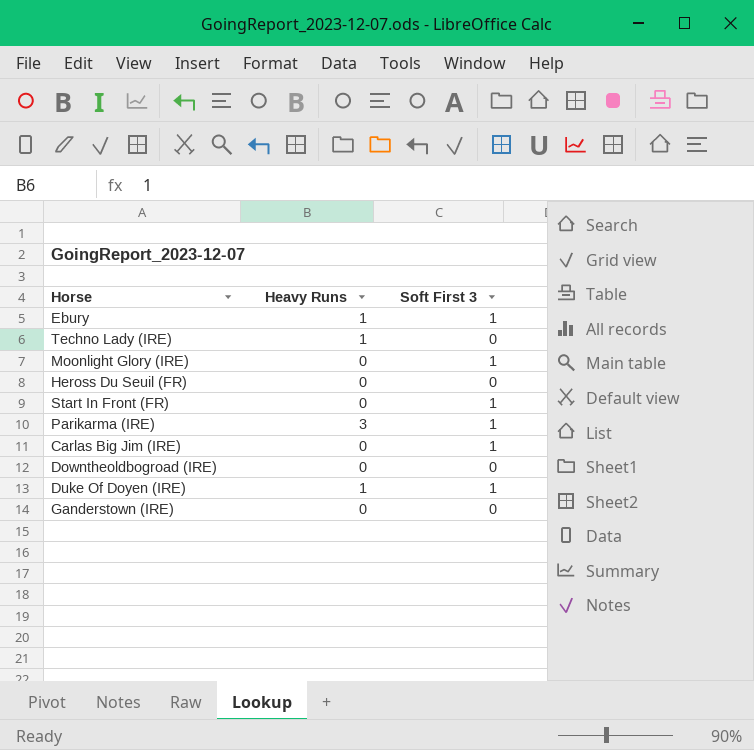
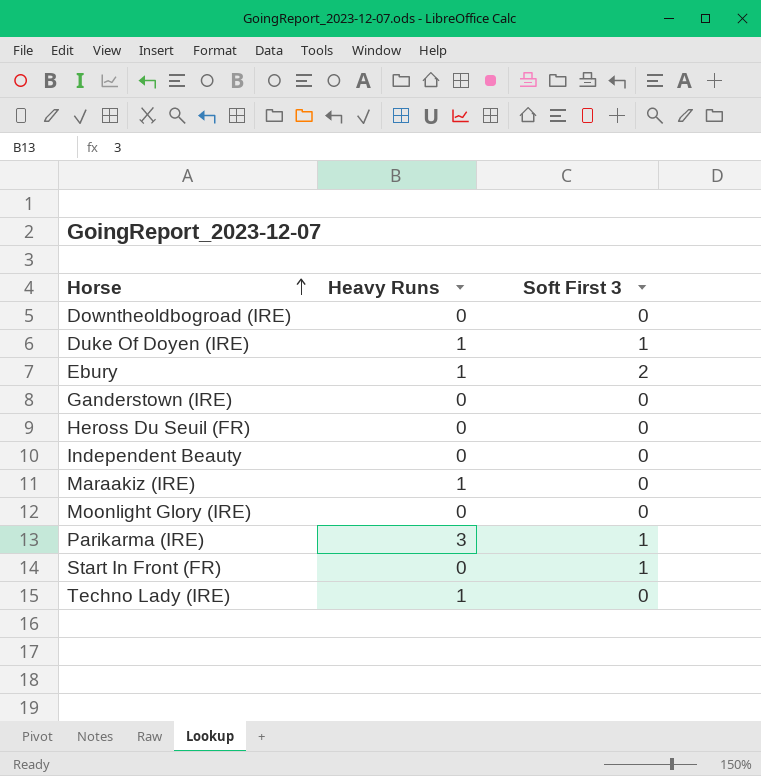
row order: none -> Horse ascending
row Carlas Big Jim (IRE): 0 | 1 -> none
Ebury | Soft First 3: 1 -> 2
row Independent Beauty: none -> 0 | 0
row Maraakiz (IRE): none -> 1 | 0
Moonlight Glory (IRE) | Soft First 3: 1 -> 0

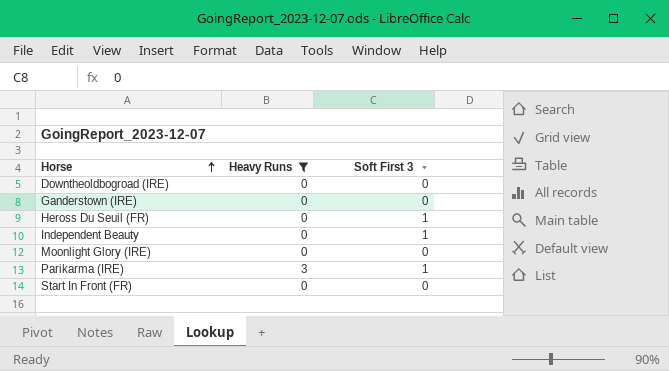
filter: none -> Heavy Runs != 1
Heross Du Seuil (FR) | Soft First 3: 0 -> 1
Independent Beauty | Soft First 3: 0 -> 1
Start In Front (FR) | Soft First 3: 1 -> 0

